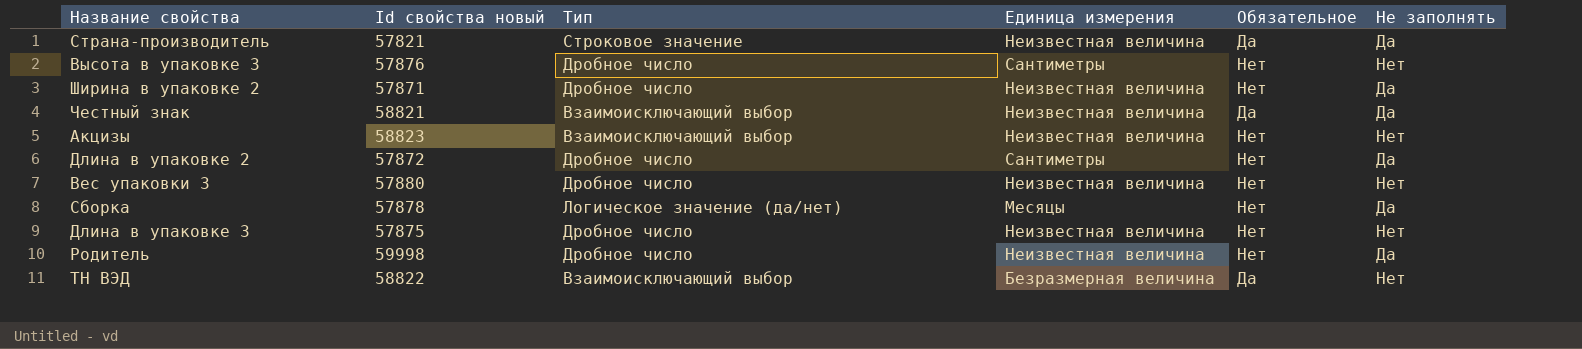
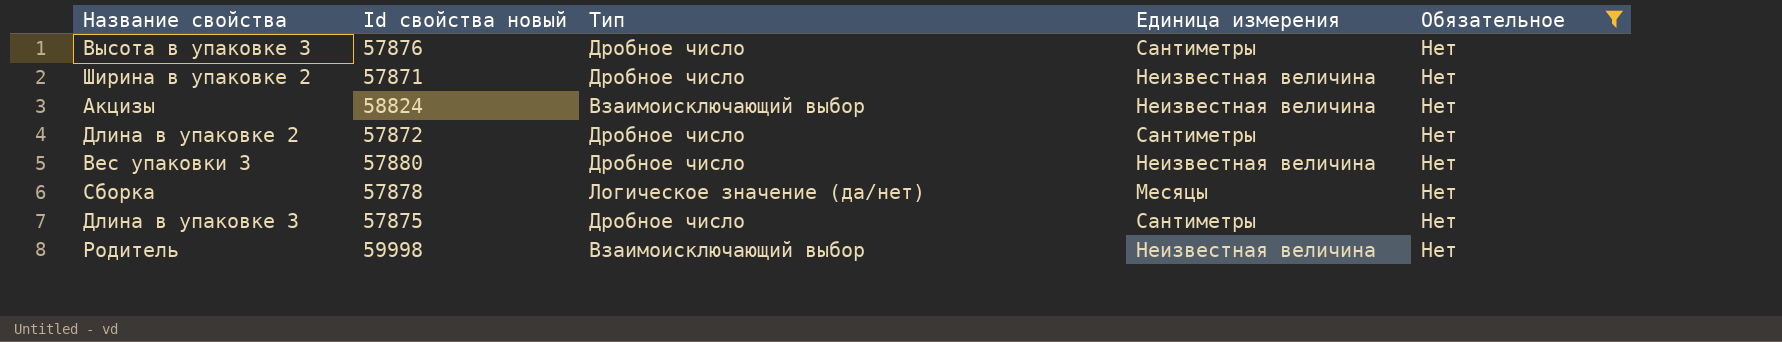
filter: none -> Обязательное = Нет
column Не заполнять | position: 6 -> none
Акцизы | Id свойства новый: 58823 -> 58824
Длина в упаковке 3 | Единица измерения: Неизвестная величина -> Сантиметры
Родитель | Тип: Дробное число -> Взаимоисключающий выбор

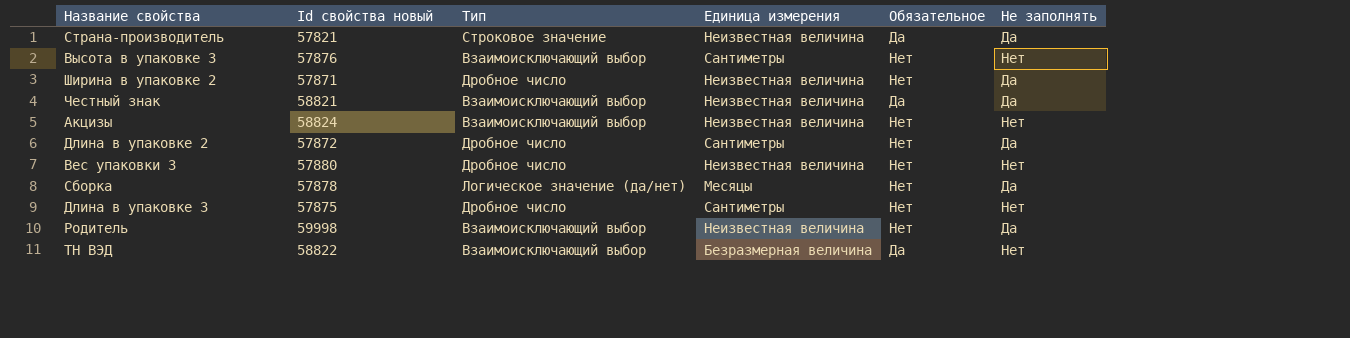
filter: Обязательное = Нет -> none
column Не заполнять | position: none -> 6
Высота в упаковке 3 | Тип: Дробное число -> Взаимоисключающий выбор

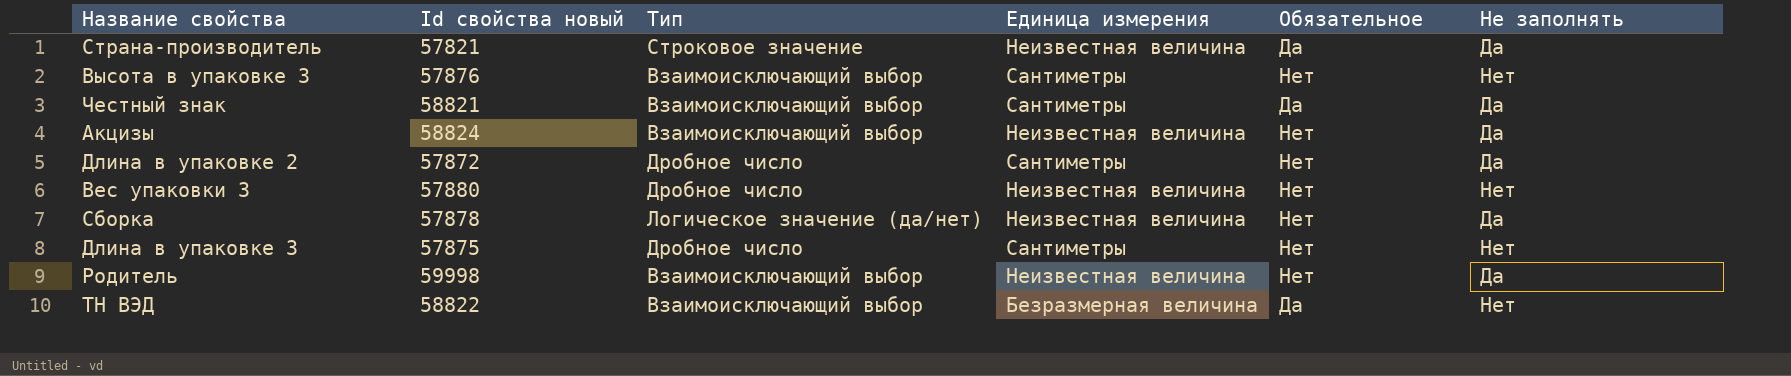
row Ширина в упаковке 2: 57871 | Дробное число | Неизвестная величина | Нет | Да -> none
Честный знак | Единица измерения: Неизвестная величина -> Сантиметры
Акцизы | Не заполнять: Нет -> Да
Сборка | Единица измерения: Месяцы -> Неизвестная величина

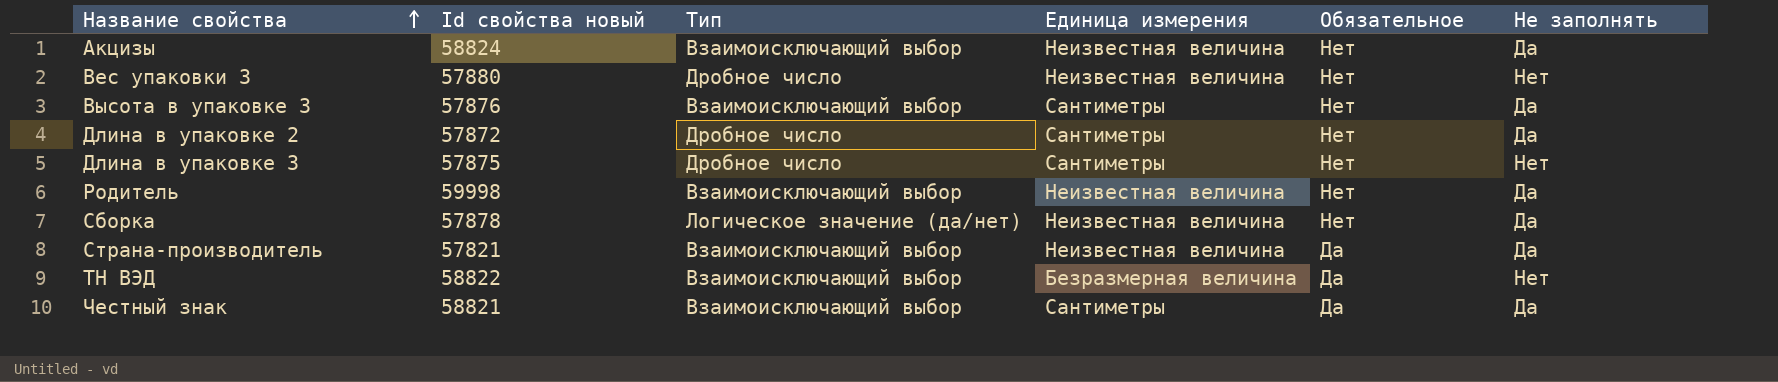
row order: none -> Название свойства ascending
Высота в упаковке 3 | Не заполнять: Нет -> Да
Страна-производитель | Тип: Строковое значение -> Взаимоисключающий выбор

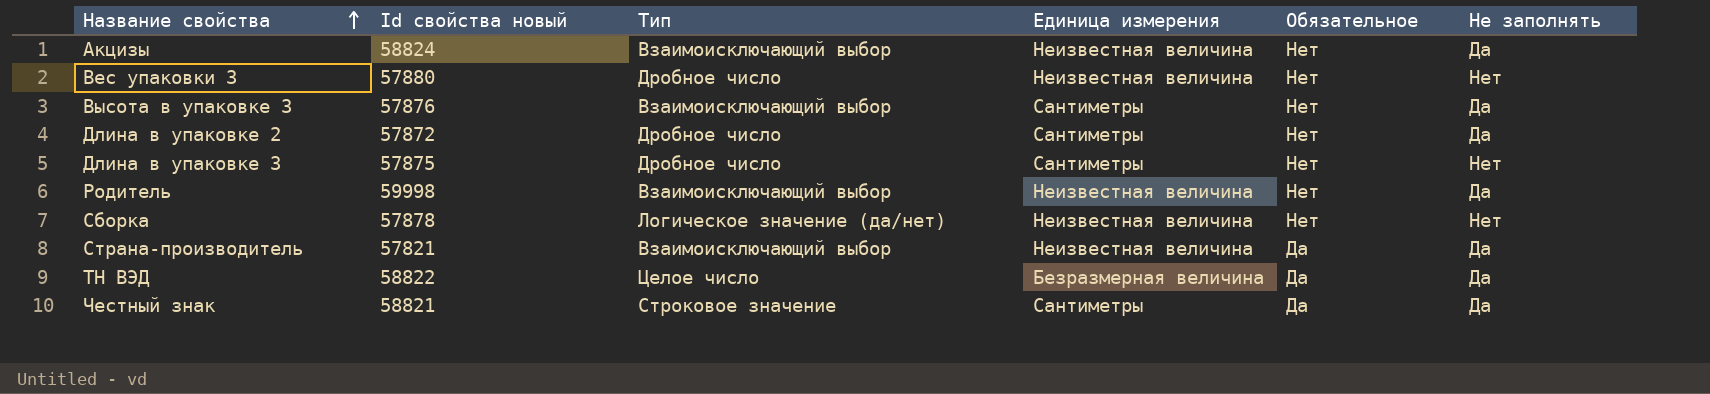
Сборка | Не заполнять: Да -> Нет
ТН ВЭД | Тип: Взаимоисключающий выбор -> Целое число
ТН ВЭД | Не заполнять: Нет -> Да
Честный знак | Тип: Взаимоисключающий выбор -> Строковое значение

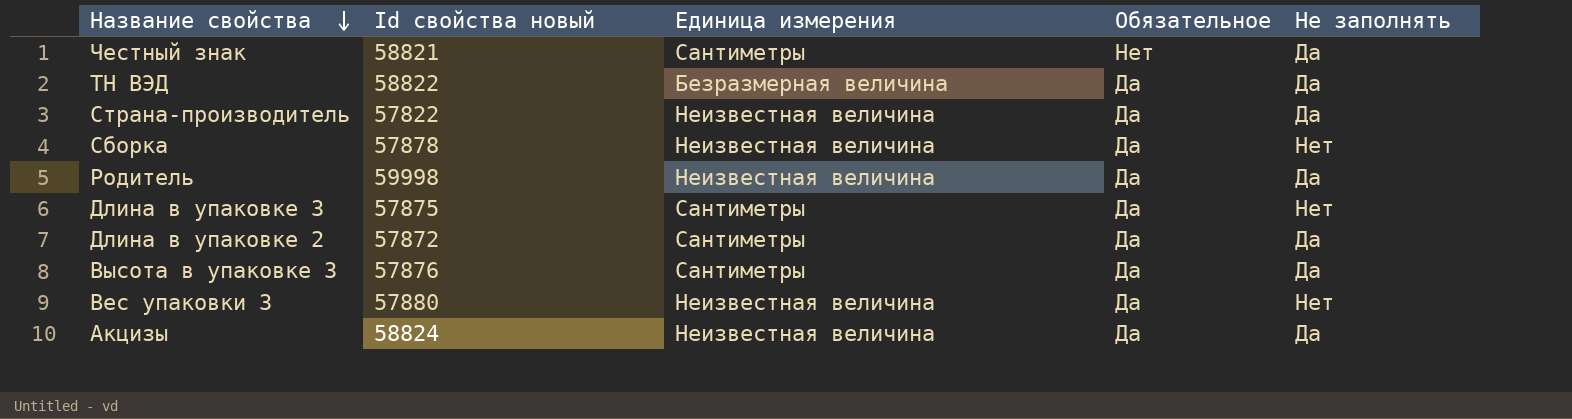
row order: Название свойства ascending -> Название свойства descending
column Тип | position: 3 -> none
Честный знак | Обязательное: Да -> Нет
Страна-производитель | Id свойства новый: 57821 -> 57822
Сборка | Обязательное: Нет -> Да
Родитель | Обязательное: Нет -> Да
Длина в упаковке 3 | Обязательное: Нет -> Да
Длина в упаковке 2 | Обязательное: Нет -> Да
Высота в упаковке 3 | Обязательное: Нет -> Да
Вес упаковки 3 | Обязательное: Нет -> Да
Акцизы | Обязательное: Нет -> Да

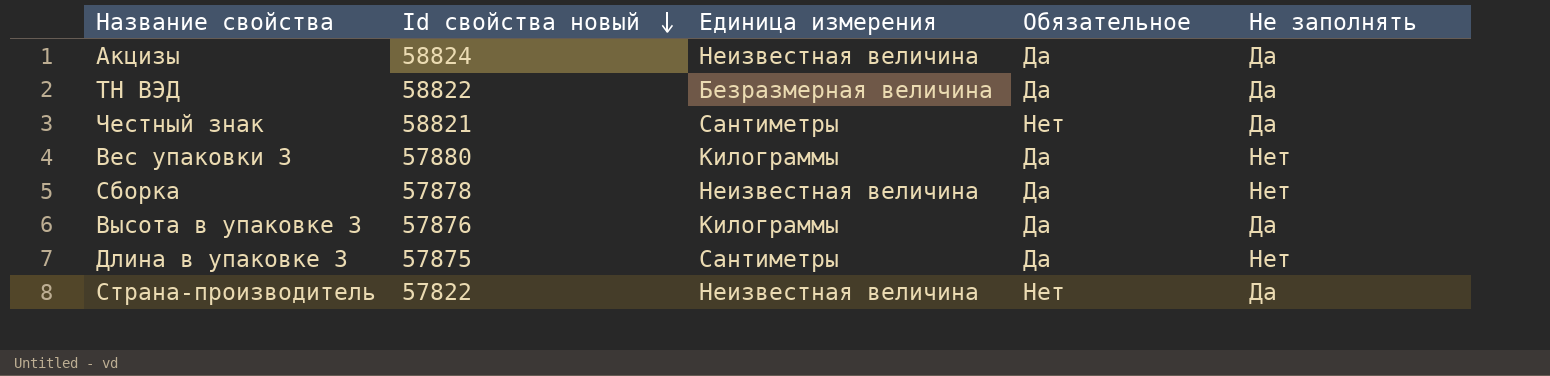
row order: Название свойства descending -> Id свойства новый descending
row Родитель: 59998 | Неизвестная величина | Да | Да -> none
row Длина в упаковке 2: 57872 | Сантиметры | Да | Да -> none
Вес упаковки 3 | Единица измерения: Неизвестная величина -> Килограммы
Высота в упаковке 3 | Единица измерения: Сантиметры -> Килограммы
Страна-производитель | Обязательное: Да -> Нет

